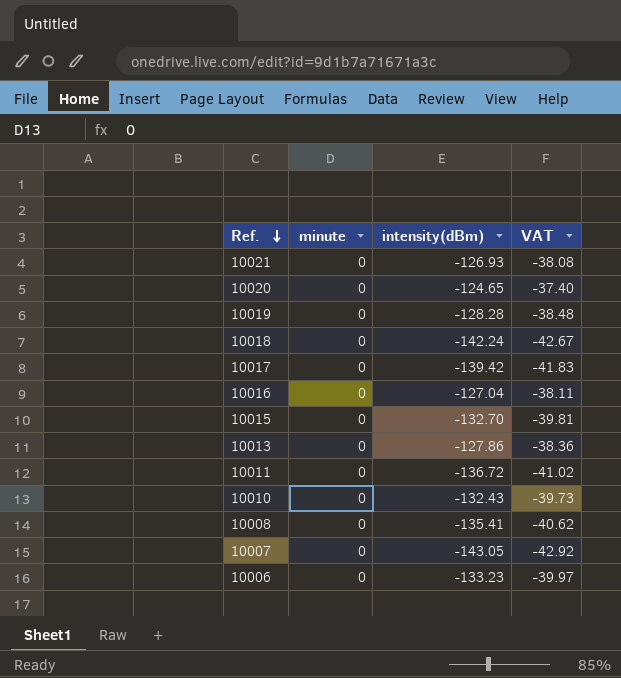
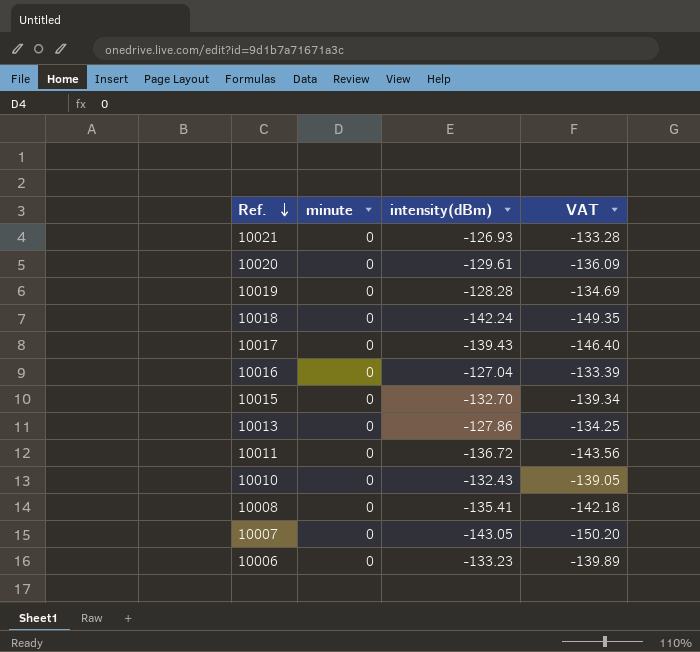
column VAT | formula: [intensity(dBm)] * 0.3 -> [intensity(dBm)] * 1.05
10020 | intensity(dBm): -124.65 -> -129.61
10017 | intensity(dBm): -139.42 -> -139.43

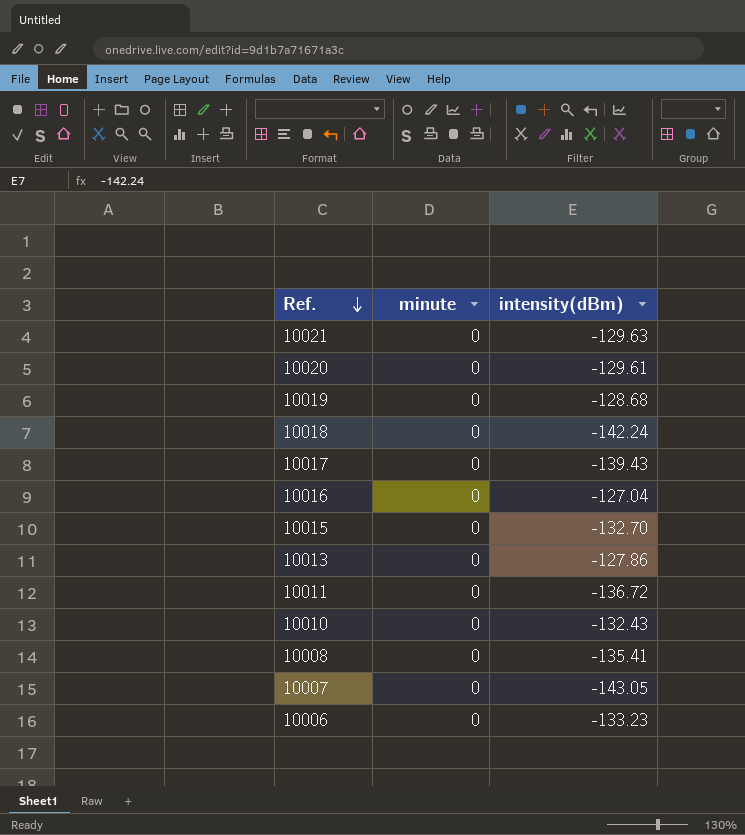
column VAT | formula: [intensity(dBm)] * 1.05 -> none
10021 | intensity(dBm): -126.93 -> -129.63
10019 | intensity(dBm): -128.28 -> -128.68

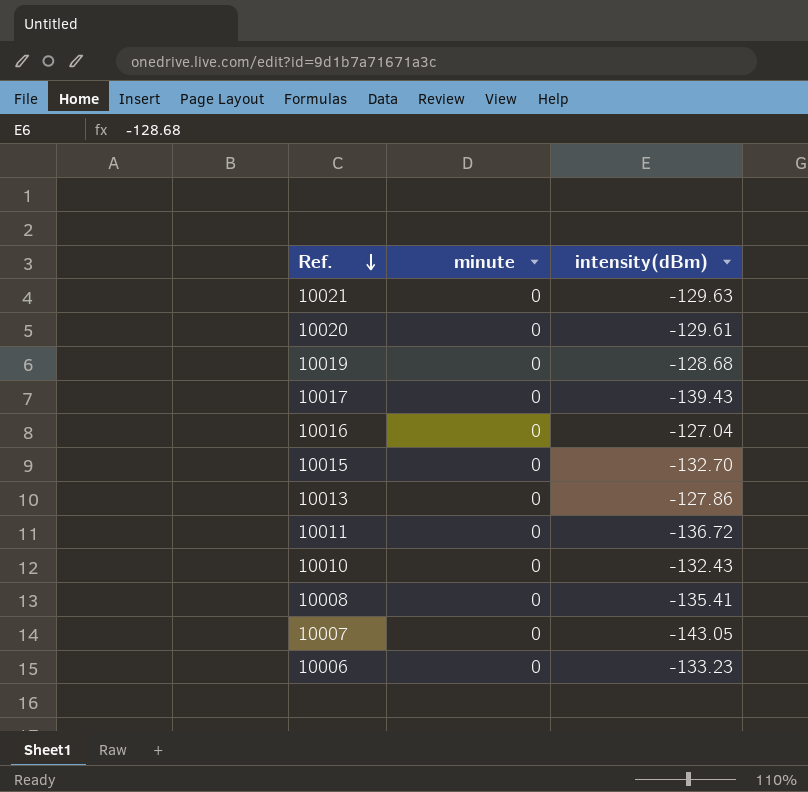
row 10018: 0 | -142.24 -> none

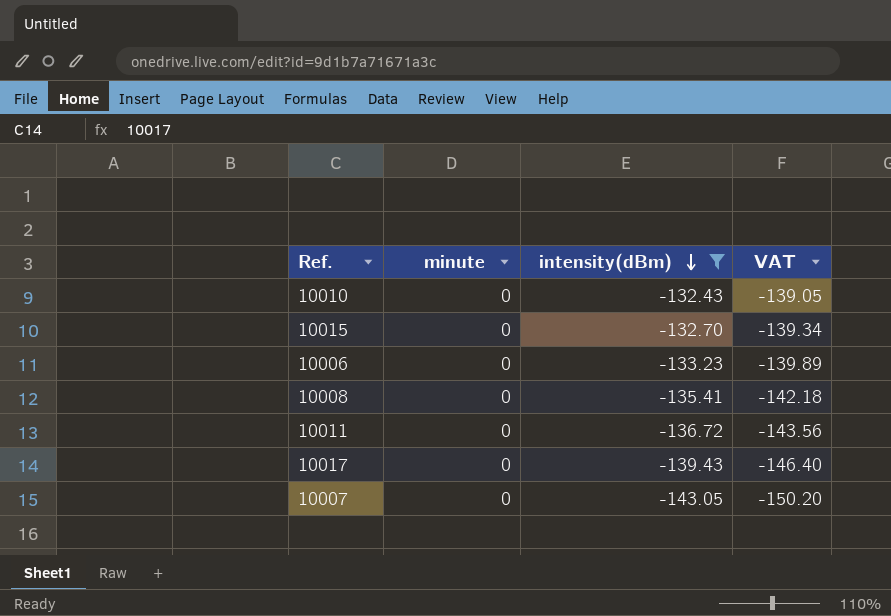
filter: none -> intensity(dBm) <= -132.43
row order: Ref. descending -> intensity(dBm) descending
column VAT | formula: none -> [intensity(dBm)] * 1.05

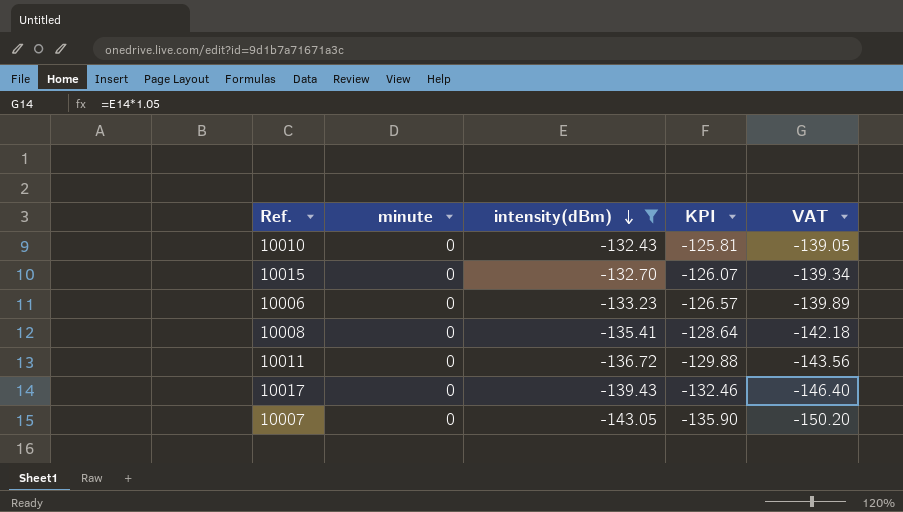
column KPI | formula: none -> [intensity(dBm)] * 0.95

